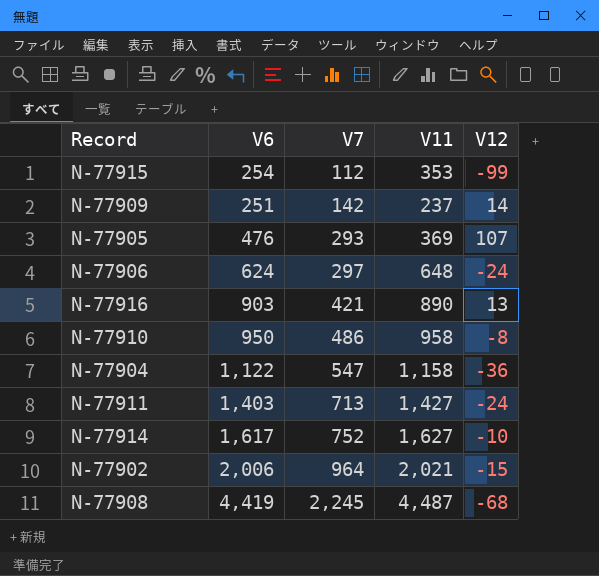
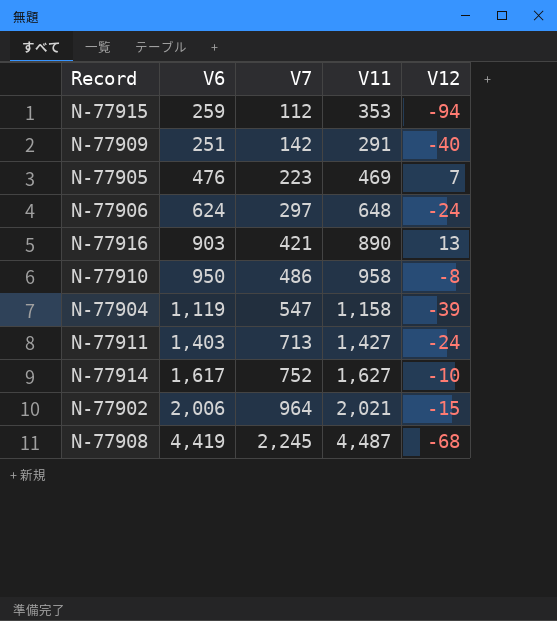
N-77915 | V6: 254 -> 259
N-77915 | V12: -99 -> -94
N-77909 | V11: 237 -> 291
N-77909 | V12: 14 -> -40
N-77905 | V7: 293 -> 223
N-77905 | V11: 369 -> 469
N-77905 | V12: 107 -> 7
N-77904 | V6: 1,122 -> 1,119
N-77904 | V12: -36 -> -39

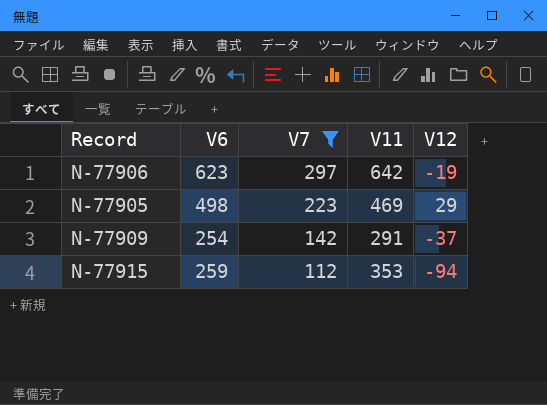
filter: none -> V7 <= 297
row order: V7 ascending -> V7 descending
N-77906 | V6: 624 -> 623
N-77906 | V11: 648 -> 642
N-77906 | V12: -24 -> -19
N-77905 | V6: 476 -> 498
N-77905 | V12: 7 -> 29
N-77909 | V6: 251 -> 254
N-77909 | V12: -40 -> -37

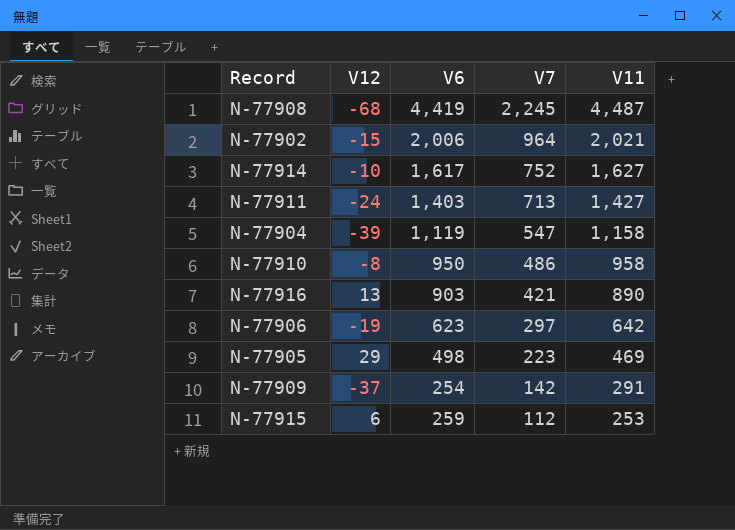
filter: V7 <= 297 -> none
column V12 | position: 5 -> 2
N-77915 | V12: -94 -> 6
N-77915 | V11: 353 -> 253

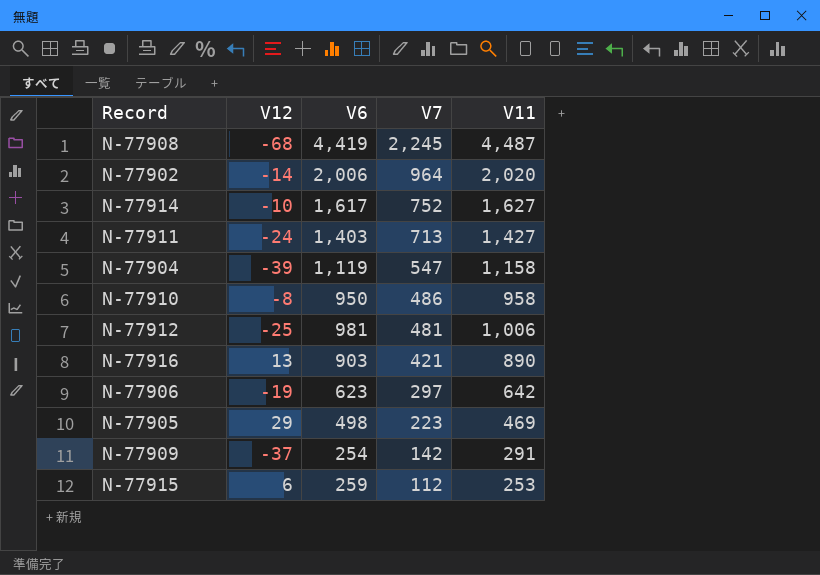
N-77902 | V12: -15 -> -14
N-77902 | V11: 2,021 -> 2,020
row N-77912: none -> -25 | 981 | 481 | 1,006

